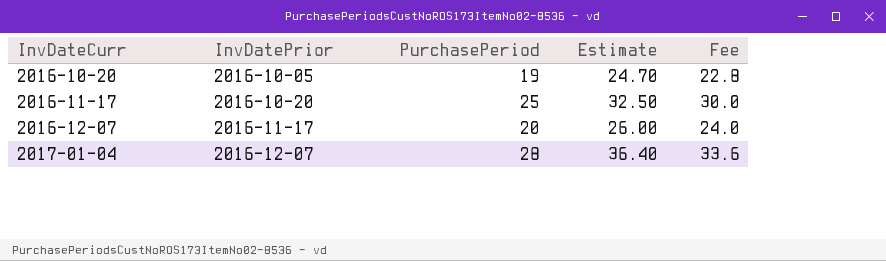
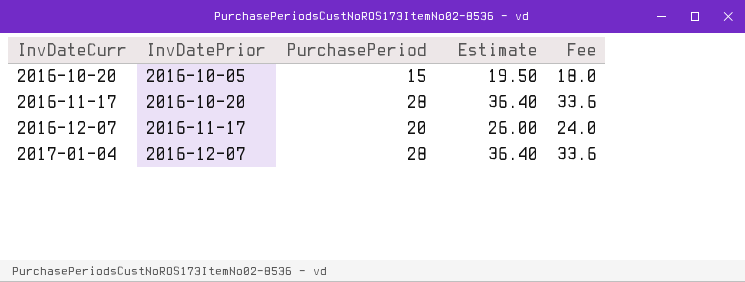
2016-10-20 | PurchasePeriod: 19 -> 15
2016-10-20 | Estimate: 24.70 -> 19.50
2016-10-20 | Fee: 22.8 -> 18.0
2016-11-17 | PurchasePeriod: 25 -> 28
2016-11-17 | Estimate: 32.50 -> 36.40
2016-11-17 | Fee: 30.0 -> 33.6

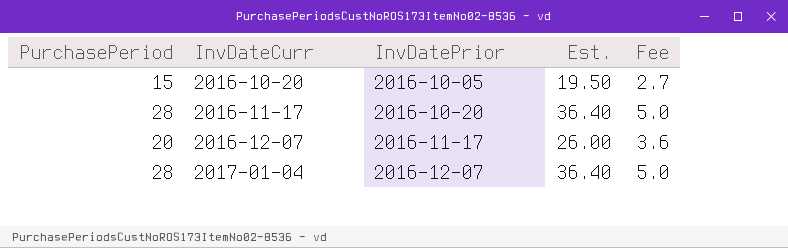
column PurchasePeriod | position: 3 -> 1
column name: Estimate -> Est.
column Fee | formula: [PurchasePeriod] * 1.2 -> [PurchasePeriod] * 0.18

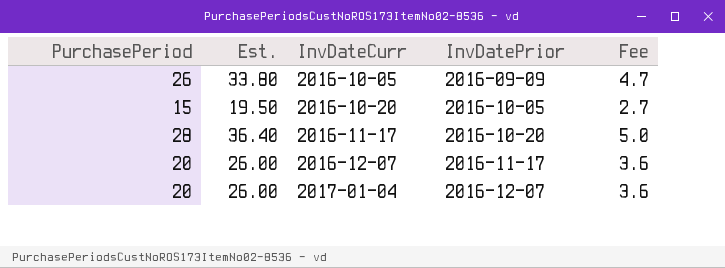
column Est. | position: 4 -> 2
row 2016-10-05: none -> 26 | 33.80 | 2016-09-09 | 4.7
2017-01-04 | PurchasePeriod: 28 -> 20
2017-01-04 | Est.: 36.40 -> 26.00
2017-01-04 | Fee: 5.0 -> 3.6

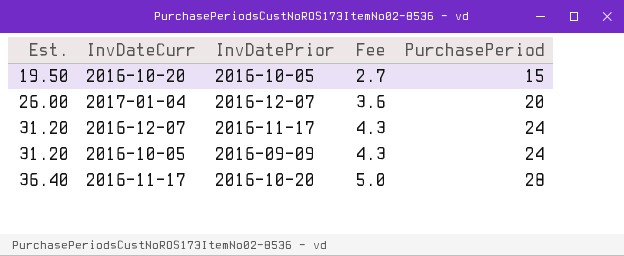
row order: InvDateCurr ascending -> Est. ascending
column PurchasePeriod | position: 1 -> 5
2016-12-07 | Est.: 26.00 -> 31.20
2016-12-07 | Fee: 3.6 -> 4.3
2016-12-07 | PurchasePeriod: 20 -> 24
2016-10-05 | Est.: 33.80 -> 31.20
2016-10-05 | Fee: 4.7 -> 4.3
2016-10-05 | PurchasePeriod: 26 -> 24

